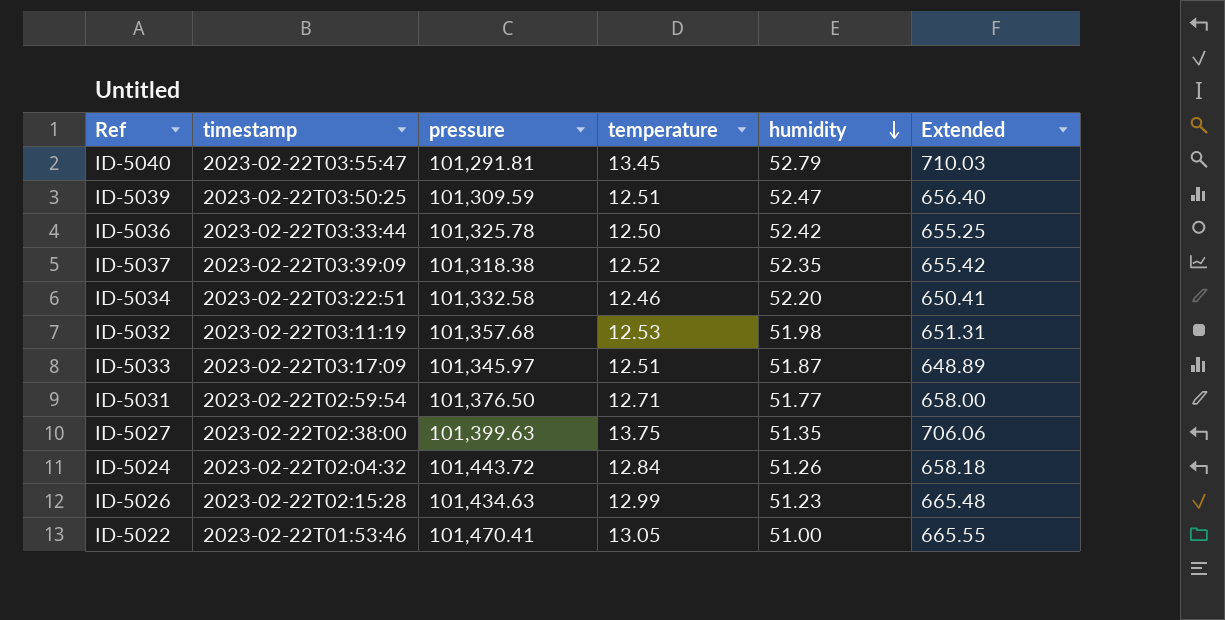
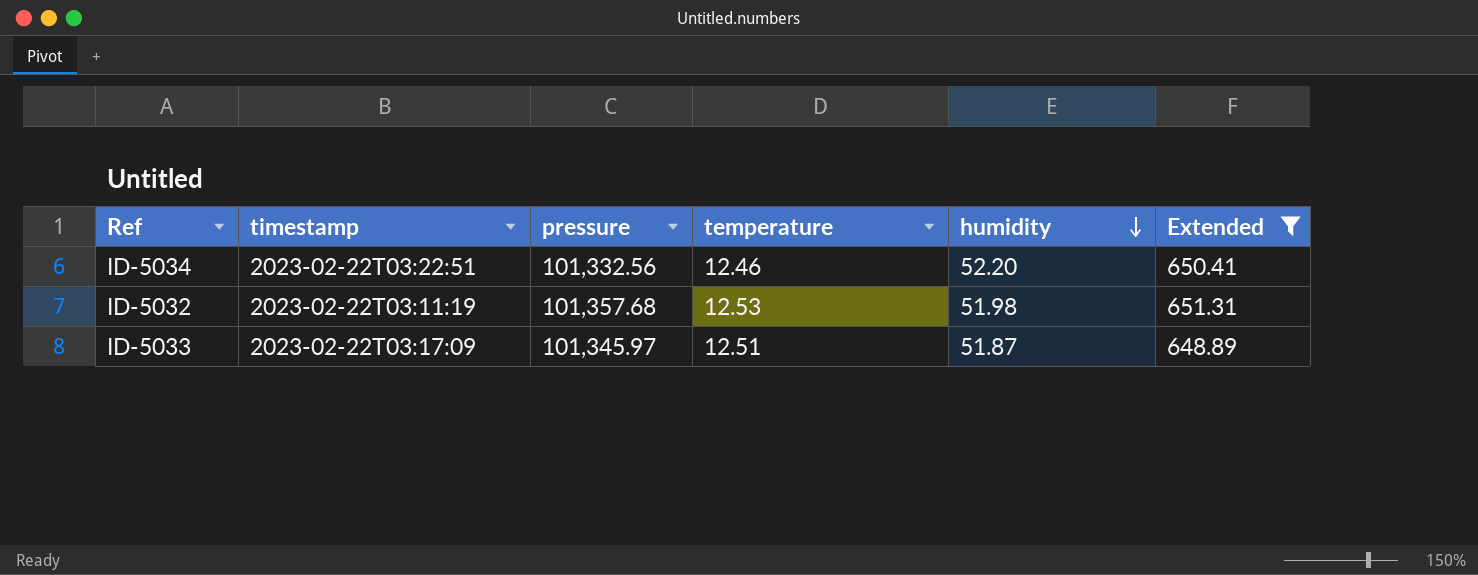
filter: none -> Extended <= 651.31
ID-5034 | pressure: 101,332.58 -> 101,332.56

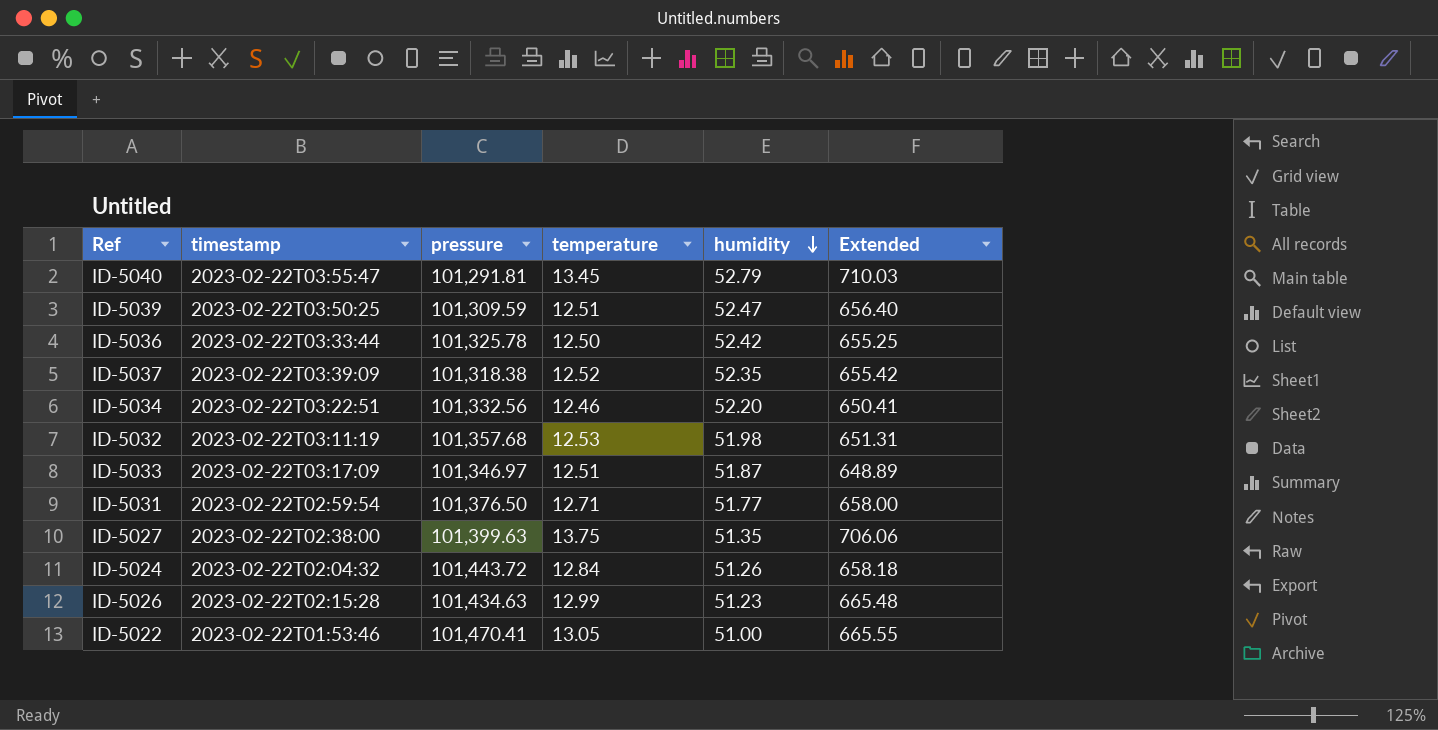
filter: Extended <= 651.31 -> none
ID-5033 | pressure: 101,345.97 -> 101,346.97

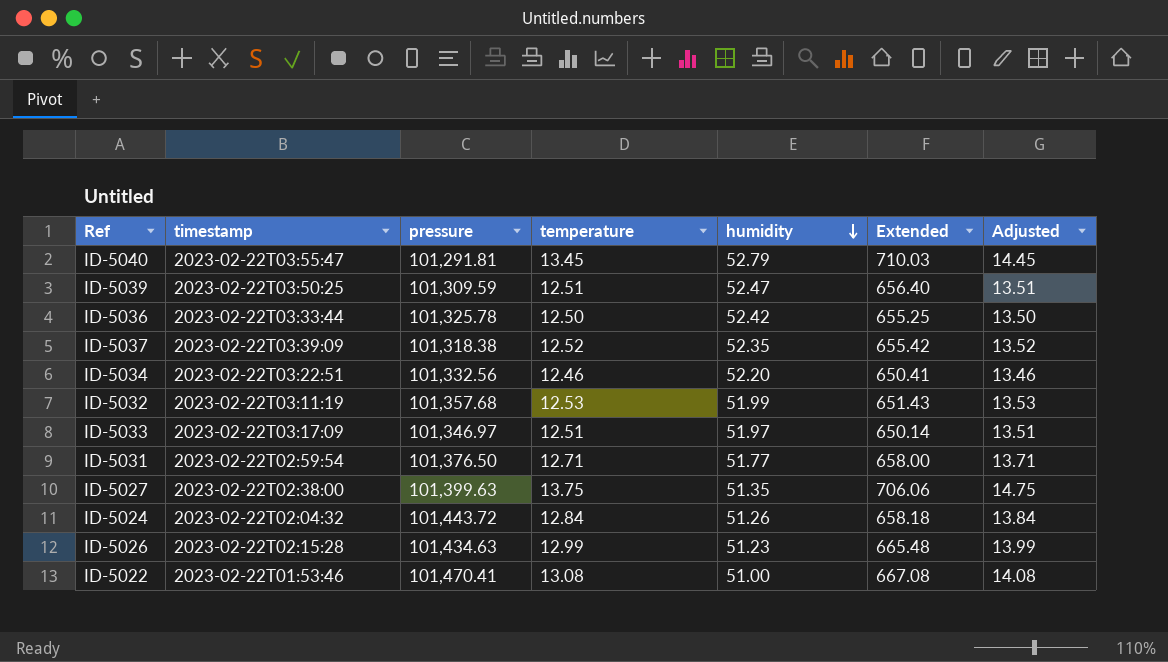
column Adjusted | formula: none -> [temperature] + 1
ID-5032 | humidity: 51.98 -> 51.99
ID-5032 | Extended: 651.31 -> 651.43
ID-5033 | humidity: 51.87 -> 51.97
ID-5033 | Extended: 648.89 -> 650.14
ID-5022 | temperature: 13.05 -> 13.08
ID-5022 | Extended: 665.55 -> 667.08

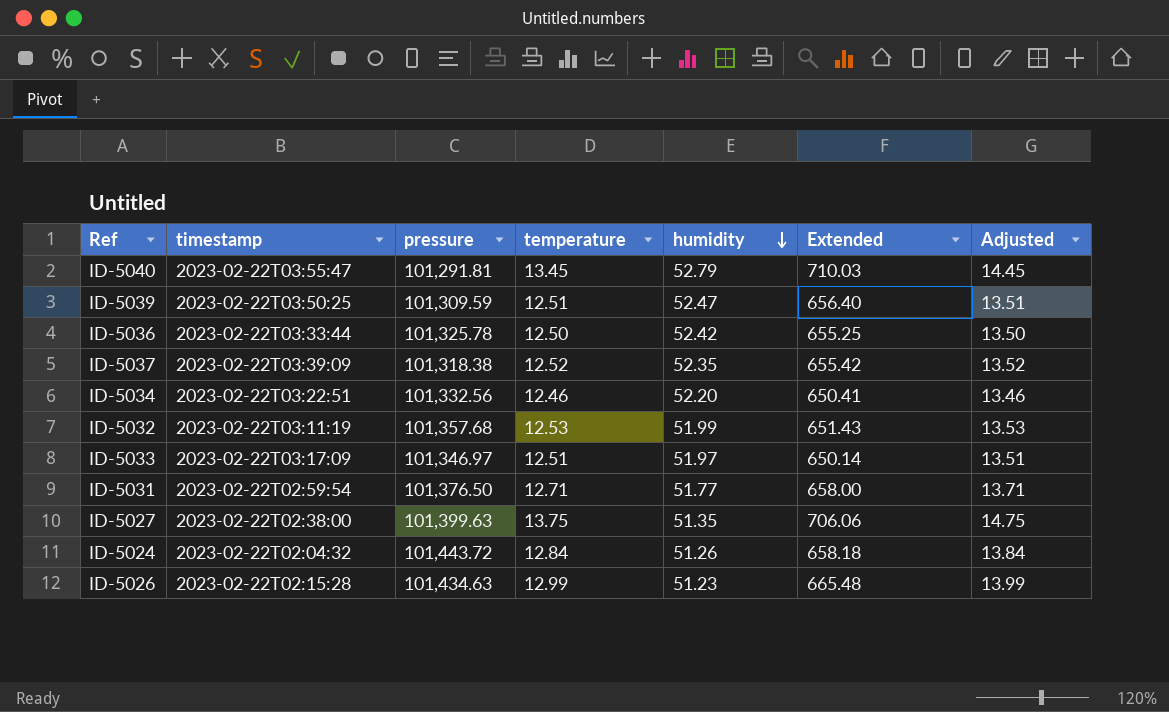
row ID-5022: 2023-02-22T01:53:46 | 101,470.41 | 13.08 | 51.00 | 667.08 | 14.08 -> none

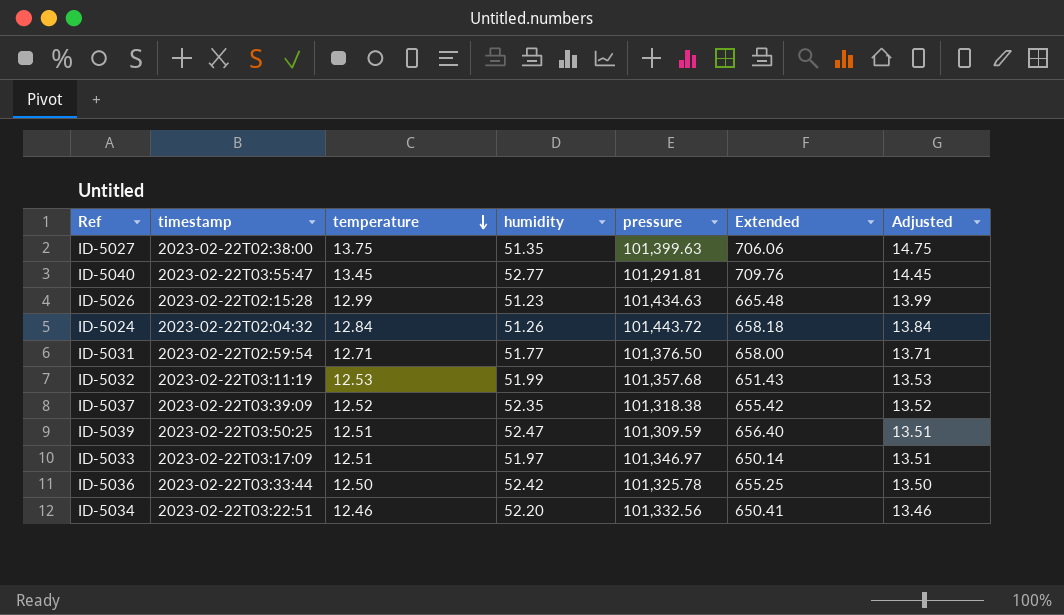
row order: humidity descending -> temperature descending
column pressure | position: 3 -> 5
ID-5040 | humidity: 52.79 -> 52.77
ID-5040 | Extended: 710.03 -> 709.76

